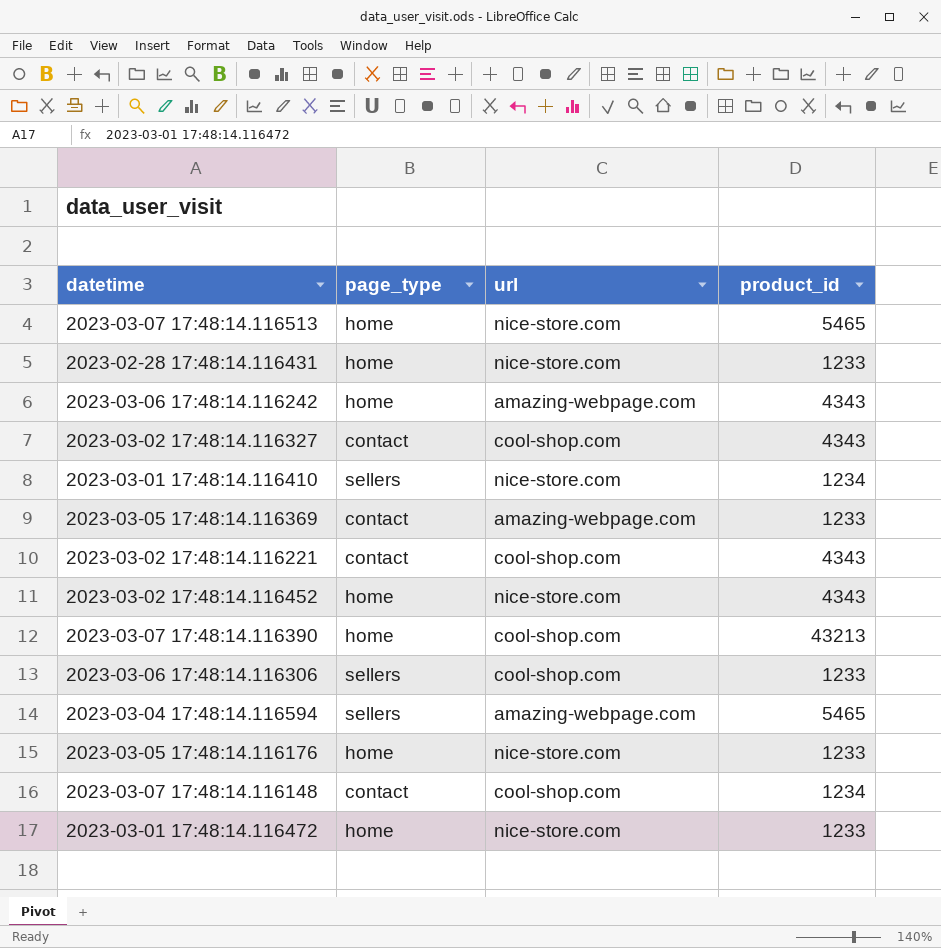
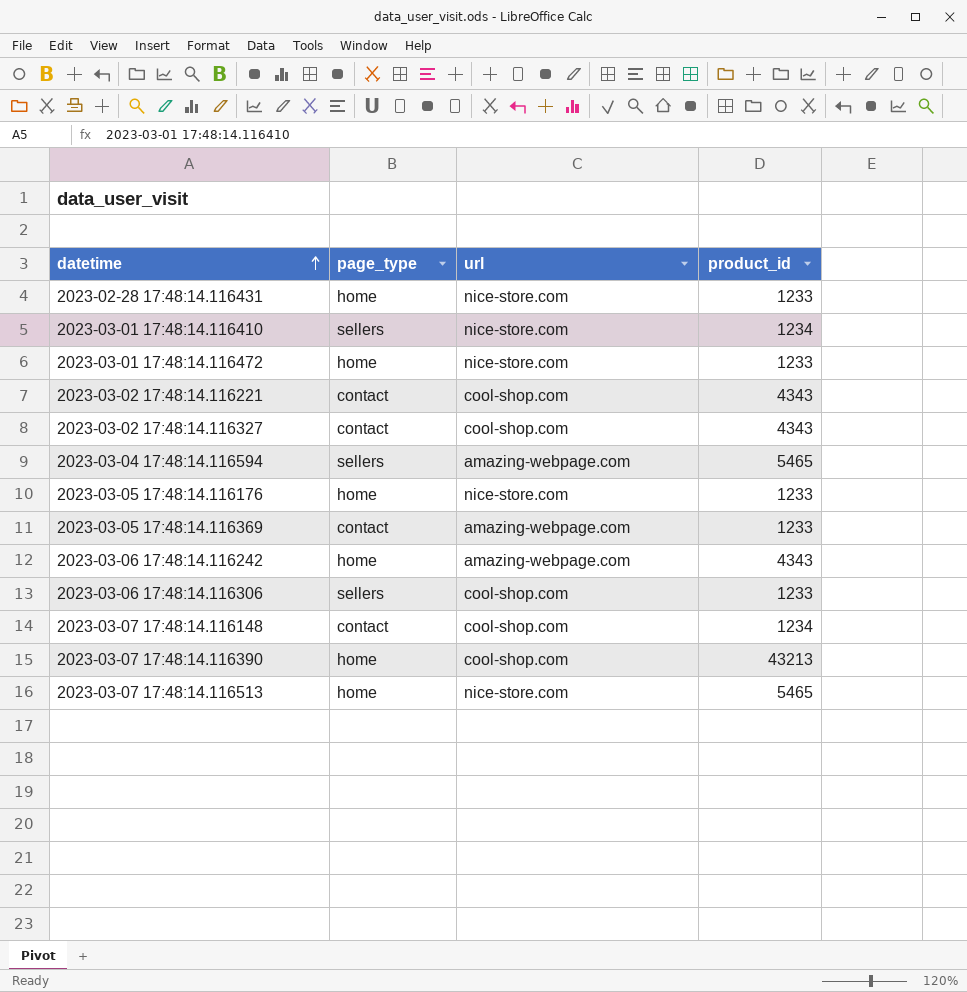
row order: none -> datetime ascending
row 2023-03-02 17:48:14.116452: home | nice-store.com | 4343 -> none

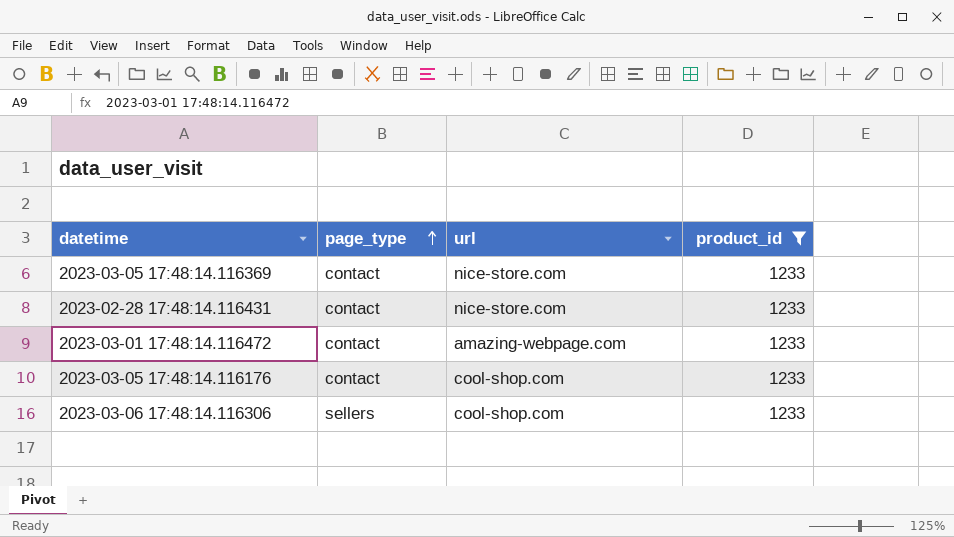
filter: none -> product_id = 1233
row order: datetime ascending -> page_type ascending
2023-03-05 17:48:14.116369 | url: amazing-webpage.com -> nice-store.com
2023-02-28 17:48:14.116431 | page_type: home -> contact
2023-03-01 17:48:14.116472 | page_type: home -> contact
2023-03-01 17:48:14.116472 | url: nice-store.com -> amazing-webpage.com
2023-03-05 17:48:14.116176 | page_type: home -> contact
2023-03-05 17:48:14.116176 | url: nice-store.com -> cool-shop.com

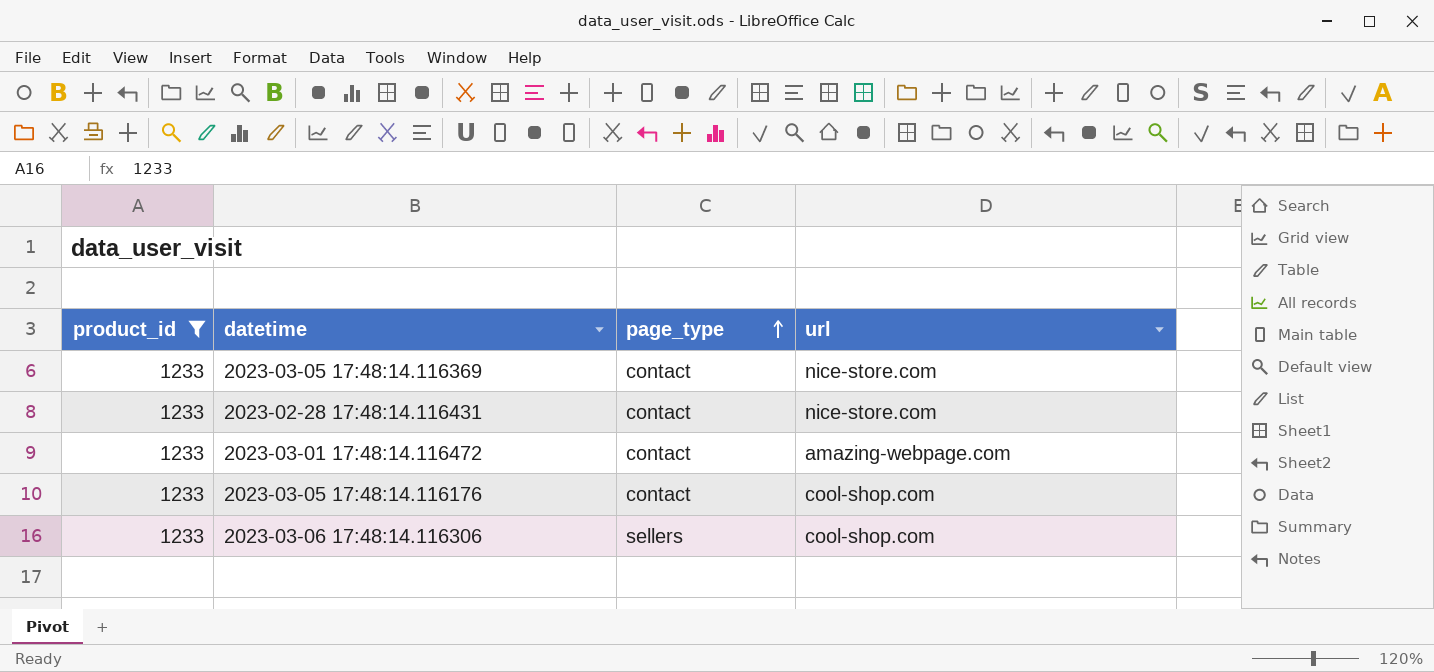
column product_id | position: 4 -> 1

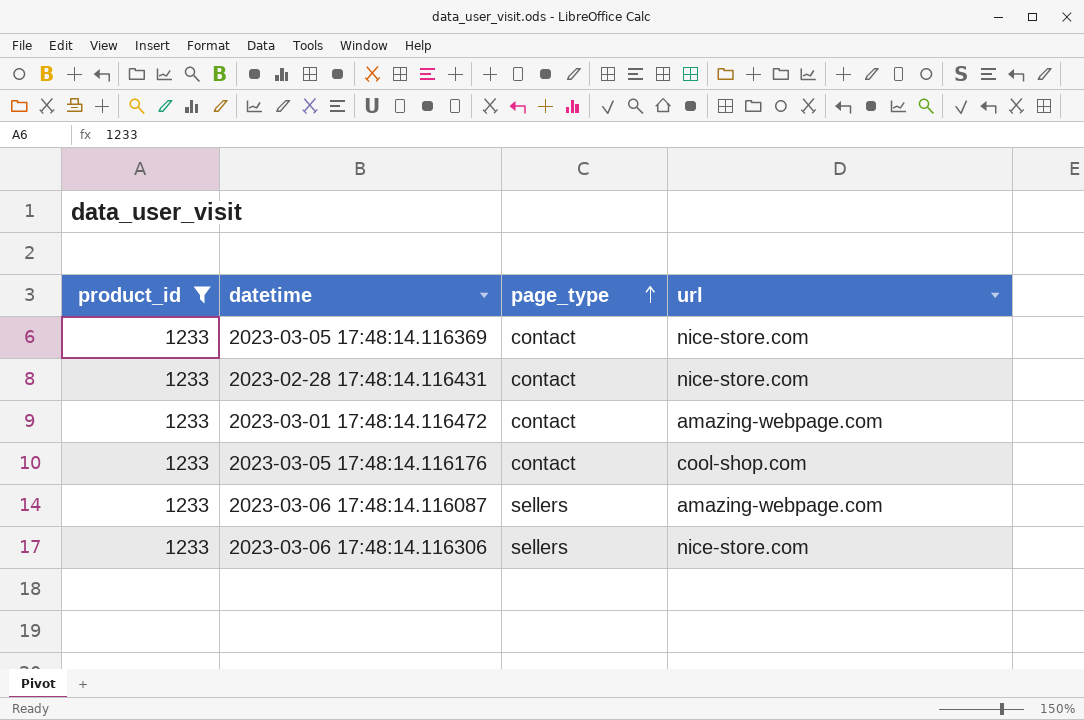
row 2023-03-06 17:48:14.116087: none -> 1233 | sellers | amazing-webpage.com
2023-03-06 17:48:14.116306 | url: cool-shop.com -> nice-store.com

